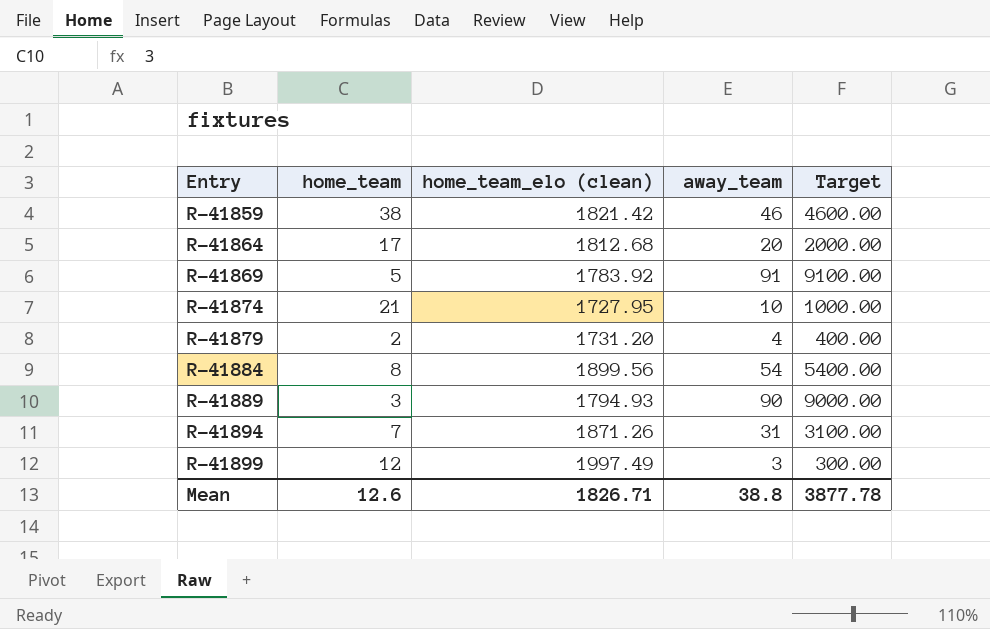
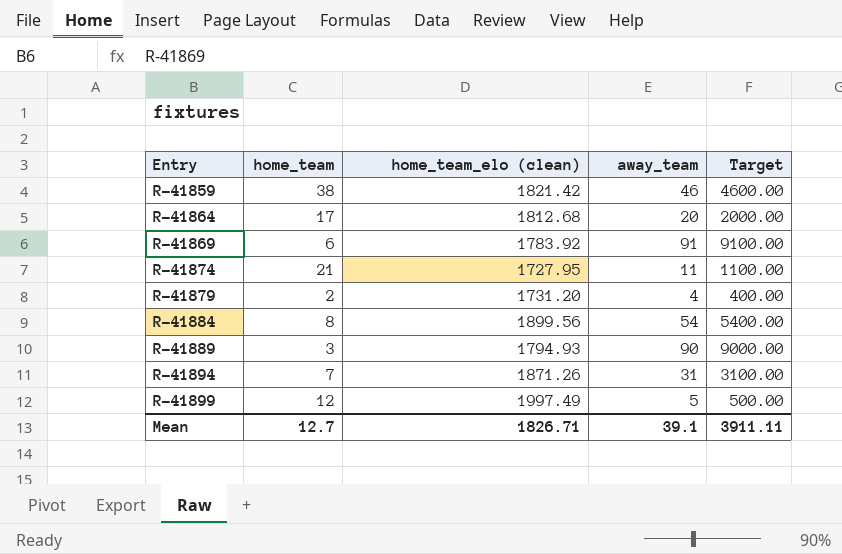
R-41869 | home_team: 5 -> 6
R-41874 | away_team: 10 -> 11
R-41874 | Target: 1000.00 -> 1100.00
R-41899 | away_team: 3 -> 5
R-41899 | Target: 300.00 -> 500.00
Mean | home_team: 12.6 -> 12.7
Mean | away_team: 38.8 -> 39.1
Mean | Target: 3877.78 -> 3911.11

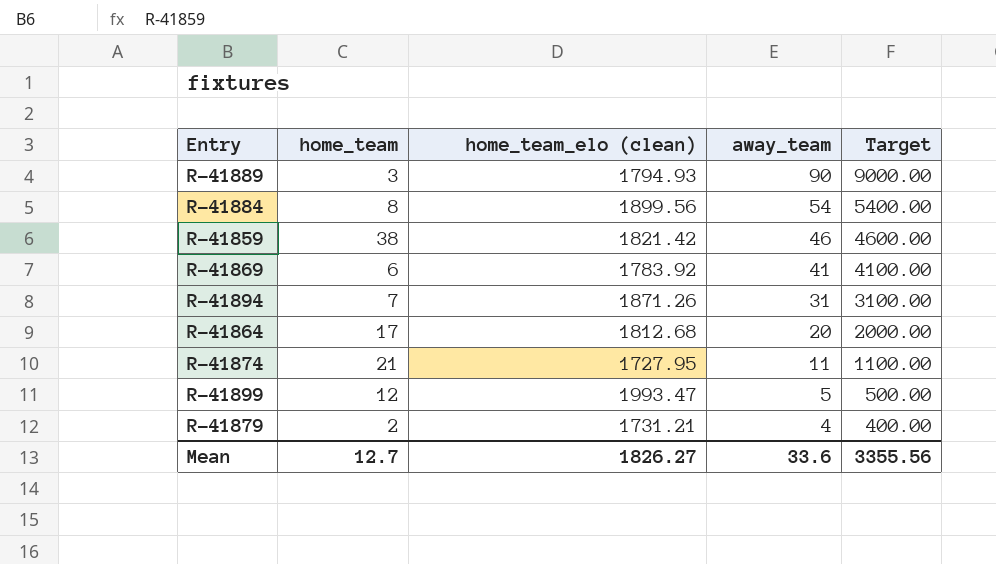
row order: Entry ascending -> away_team descending
R-41869 | away_team: 91 -> 41
R-41869 | Target: 9100.00 -> 4100.00
R-41899 | home_team_elo (clean): 1997.49 -> 1993.47
R-41879 | home_team_elo (clean): 1731.20 -> 1731.21
Mean | home_team_elo (clean): 1826.71 -> 1826.27
Mean | away_team: 39.1 -> 33.6
Mean | Target: 3911.11 -> 3355.56

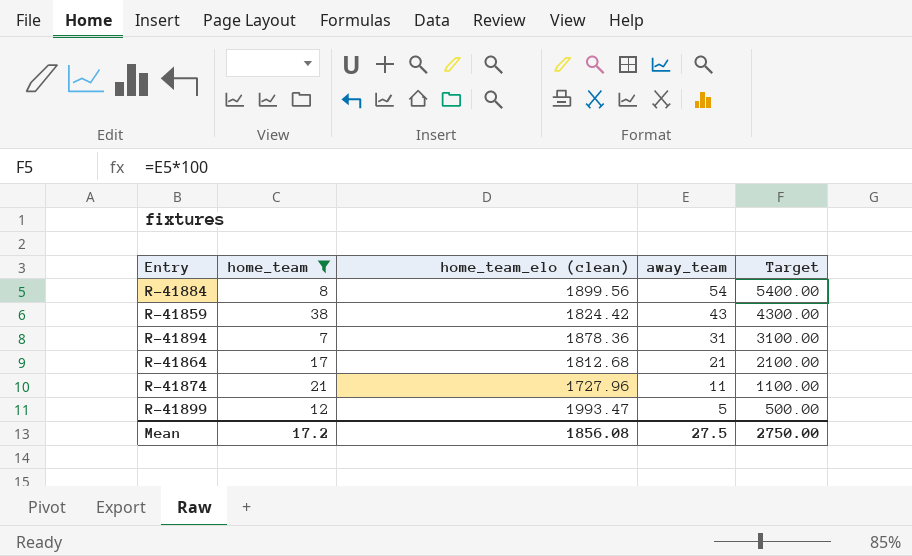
filter: none -> home_team >= 7
R-41859 | home_team_elo (clean): 1821.42 -> 1824.42
R-41859 | away_team: 46 -> 43
R-41859 | Target: 4600.00 -> 4300.00
R-41894 | home_team_elo (clean): 1871.26 -> 1878.36
R-41864 | away_team: 20 -> 21
R-41864 | Target: 2000.00 -> 2100.00
R-41874 | home_team_elo (clean): 1727.95 -> 1727.96
Mean | home_team: 12.7 -> 17.2
Mean | home_team_elo (clean): 1826.27 -> 1856.08
Mean | away_team: 33.6 -> 27.5
Mean | Target: 3355.56 -> 2750.00

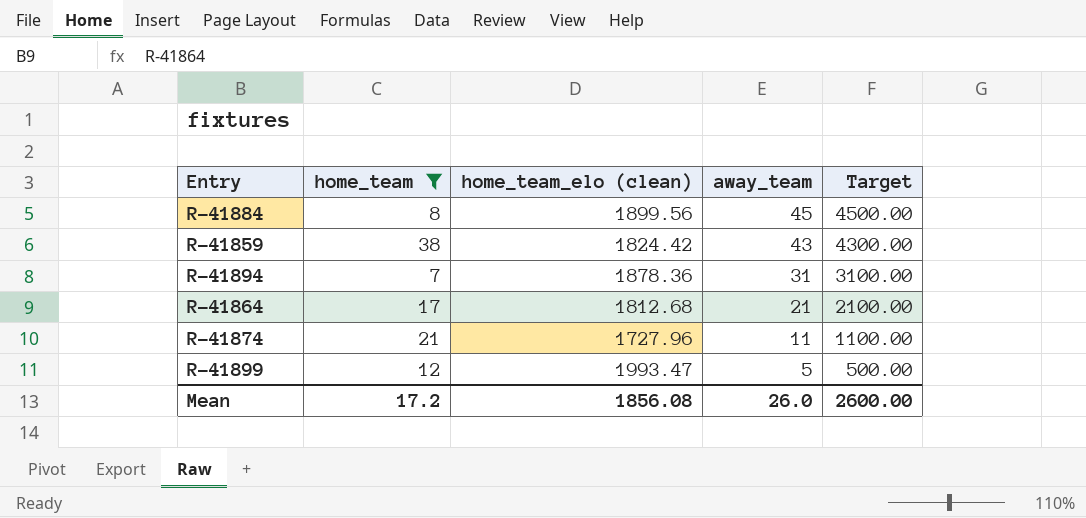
R-41884 | away_team: 54 -> 45
R-41884 | Target: 5400.00 -> 4500.00
Mean | away_team: 27.5 -> 26.0
Mean | Target: 2750.00 -> 2600.00

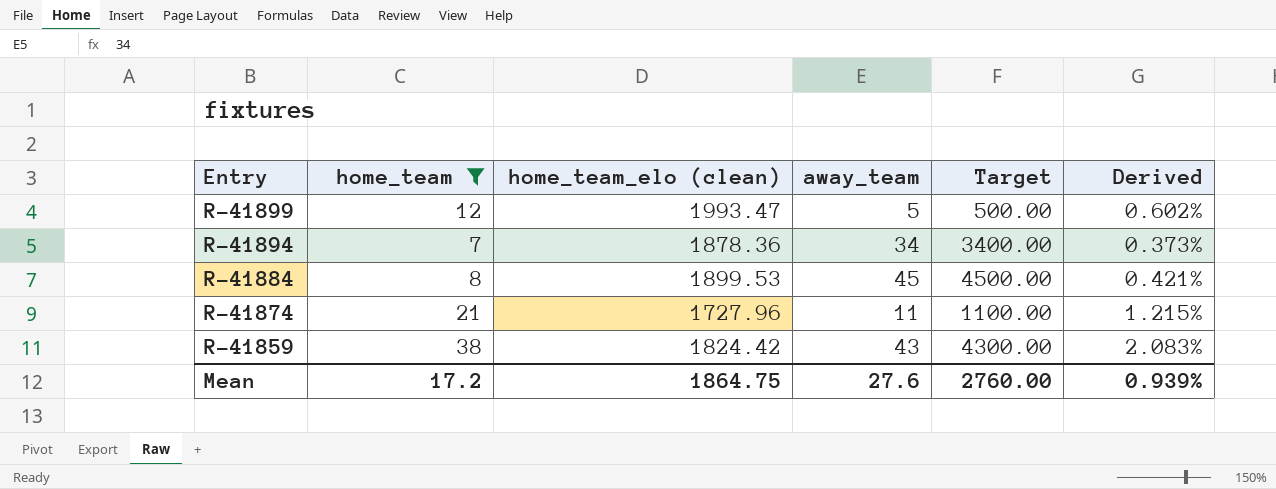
row order: away_team descending -> Entry descending
column Derived | formula: none -> [home_team] / [home_team_elo (clean)]
row R-41864: 17 | 1812.68 | 21 | 2100.00 -> none
R-41894 | away_team: 31 -> 34
R-41894 | Target: 3100.00 -> 3400.00
R-41884 | home_team_elo (clean): 1899.56 -> 1899.53
Mean | home_team_elo (clean): 1856.08 -> 1864.75
Mean | away_team: 26.0 -> 27.6
Mean | Target: 2600.00 -> 2760.00

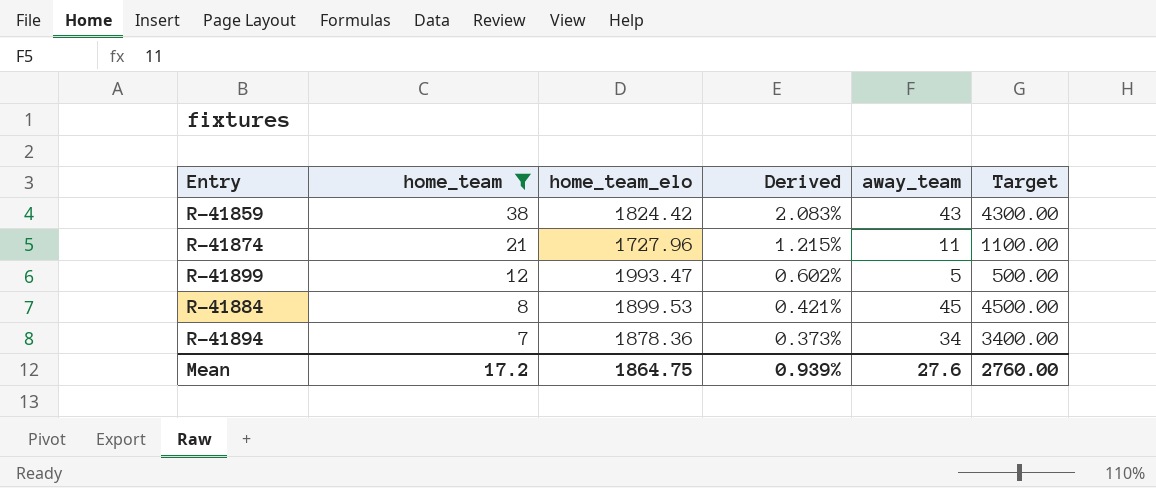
row order: Entry descending -> home_team descending
column name: home_team_elo (clean) -> home_team_elo
column Derived | position: 6 -> 4

